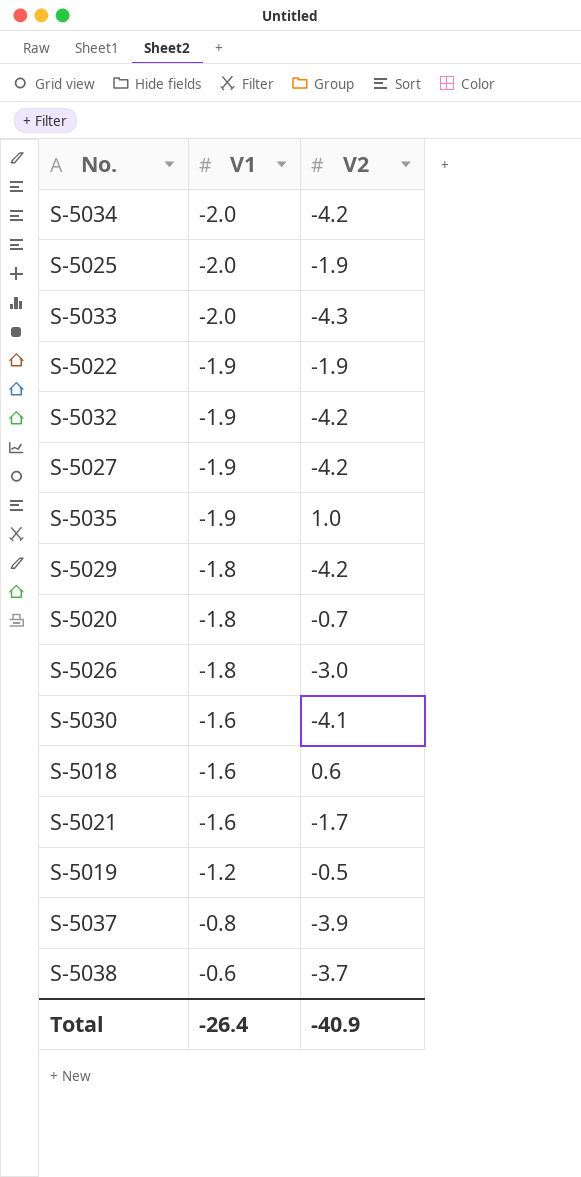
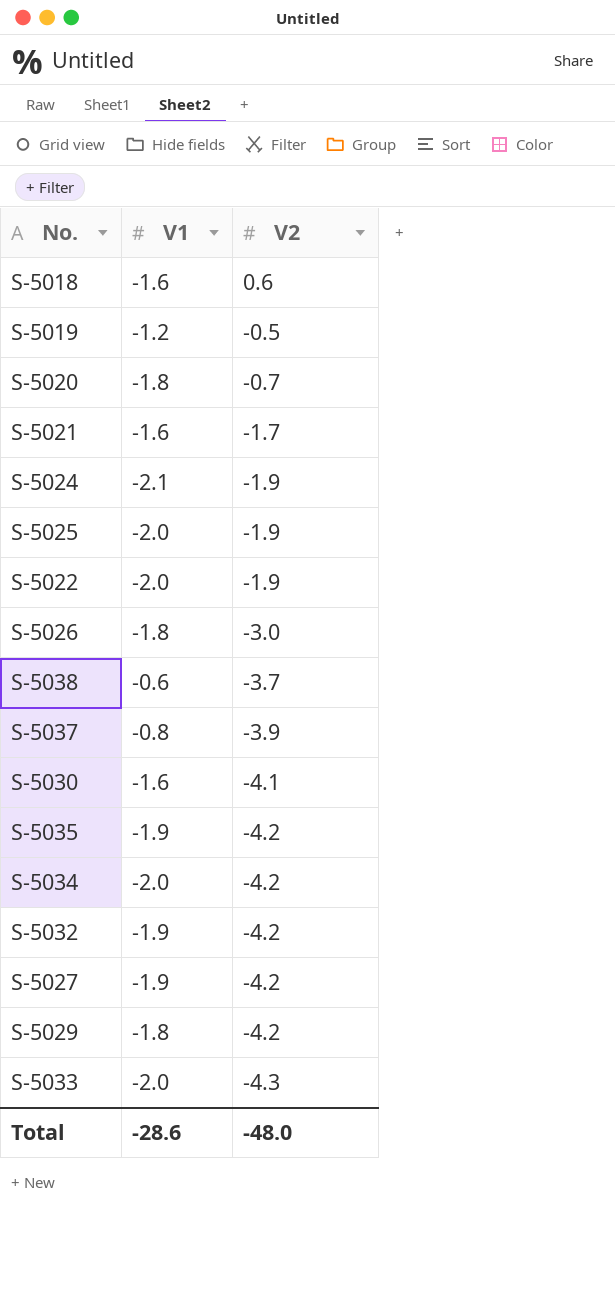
row order: V1 ascending -> V2 descending
row S-5024: none -> -2.1 | -1.9
S-5022 | V1: -1.9 -> -2.0
S-5035 | V2: 1.0 -> -4.2
Total | V1: -26.4 -> -28.6
Total | V2: -40.9 -> -48.0

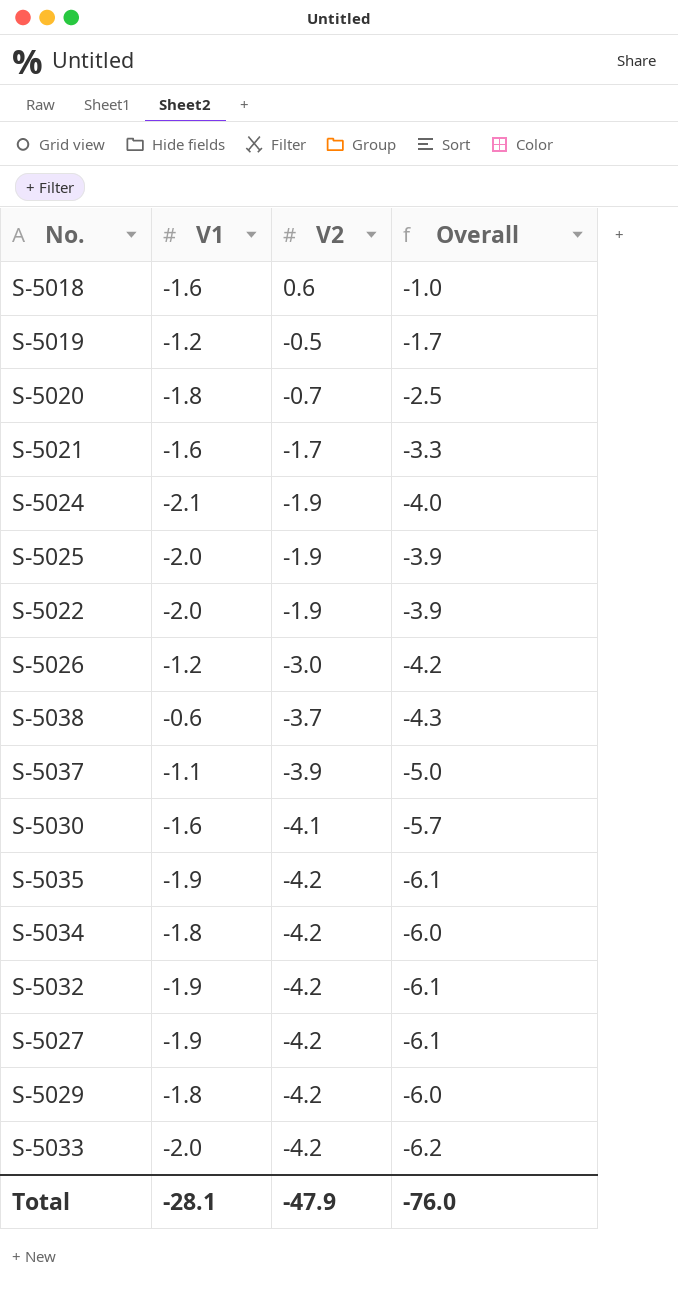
column Overall | formula: none -> [V1] + [V2]
S-5026 | V1: -1.8 -> -1.2
S-5037 | V1: -0.8 -> -1.1
S-5034 | V1: -2.0 -> -1.8
S-5033 | V2: -4.3 -> -4.2
Total | V1: -28.6 -> -28.1
Total | V2: -48.0 -> -47.9

